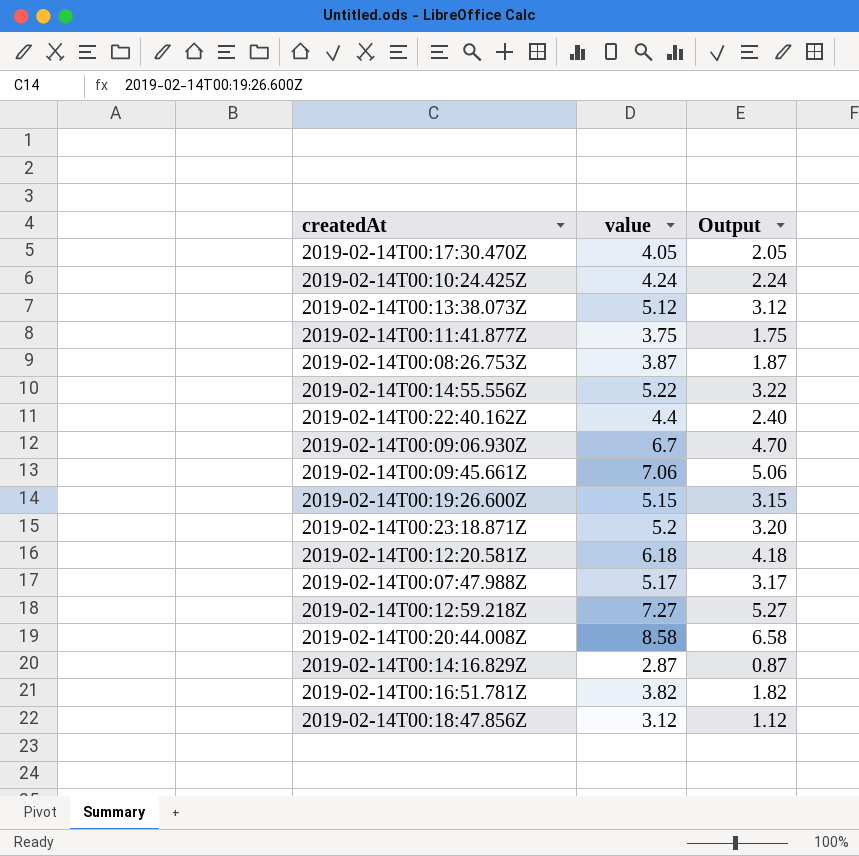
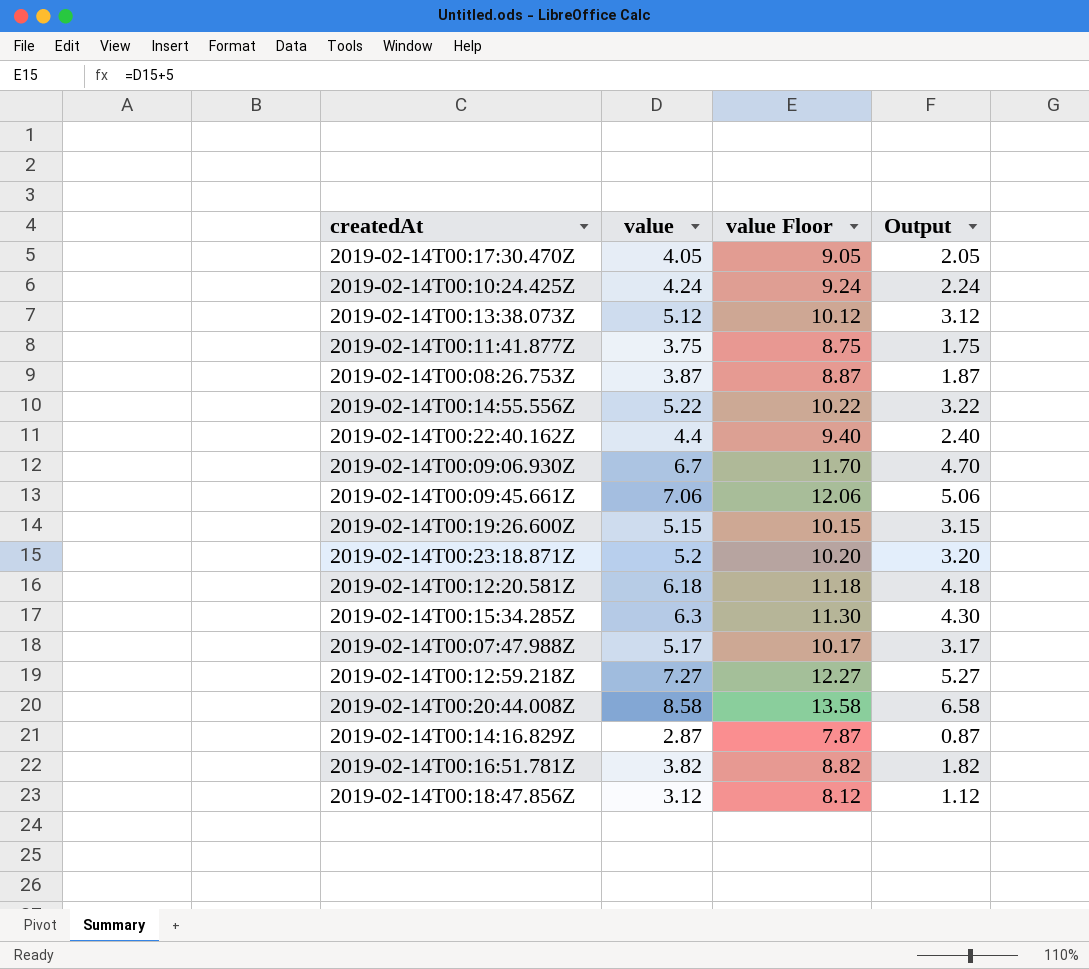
column value Floor | formula: none -> [value] + 5
row 2019-02-14T00:15:34.285Z: none -> 6.3 | 11.30 | 4.30

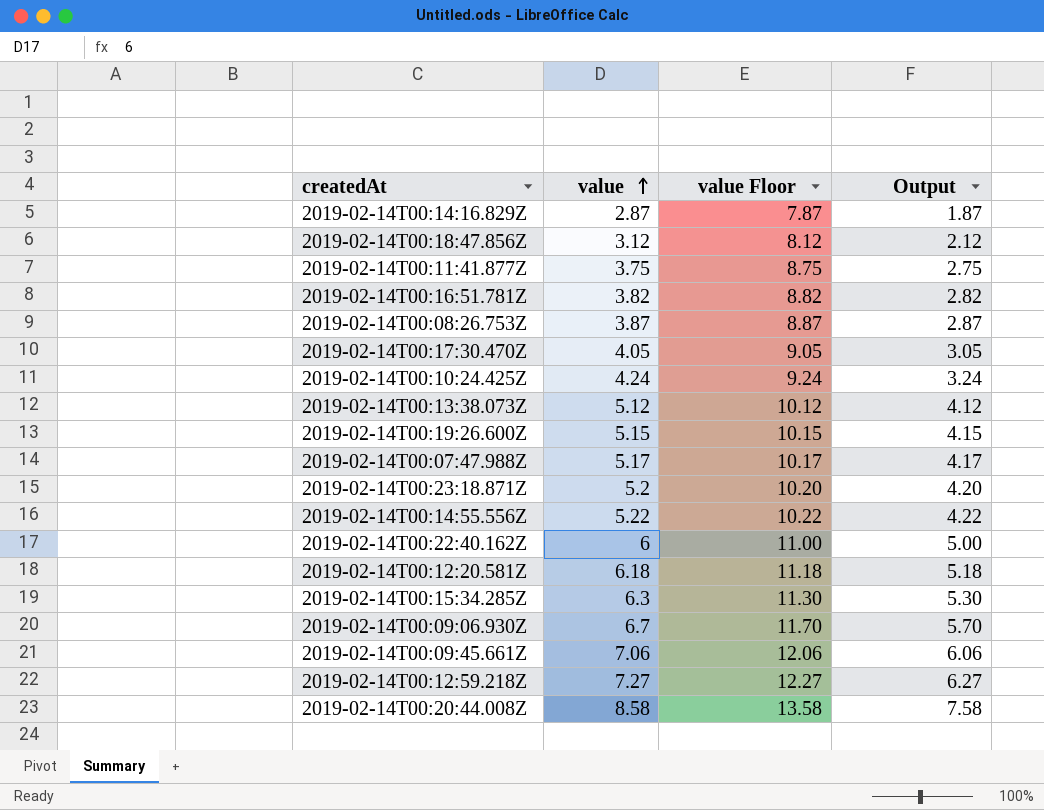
row order: none -> value ascending
column Output | formula: [value] - 2 -> [value] - 1
2019-02-14T00:22:40.162Z | value: 4.4 -> 6
2019-02-14T00:22:40.162Z | value Floor: 9.40 -> 11.00

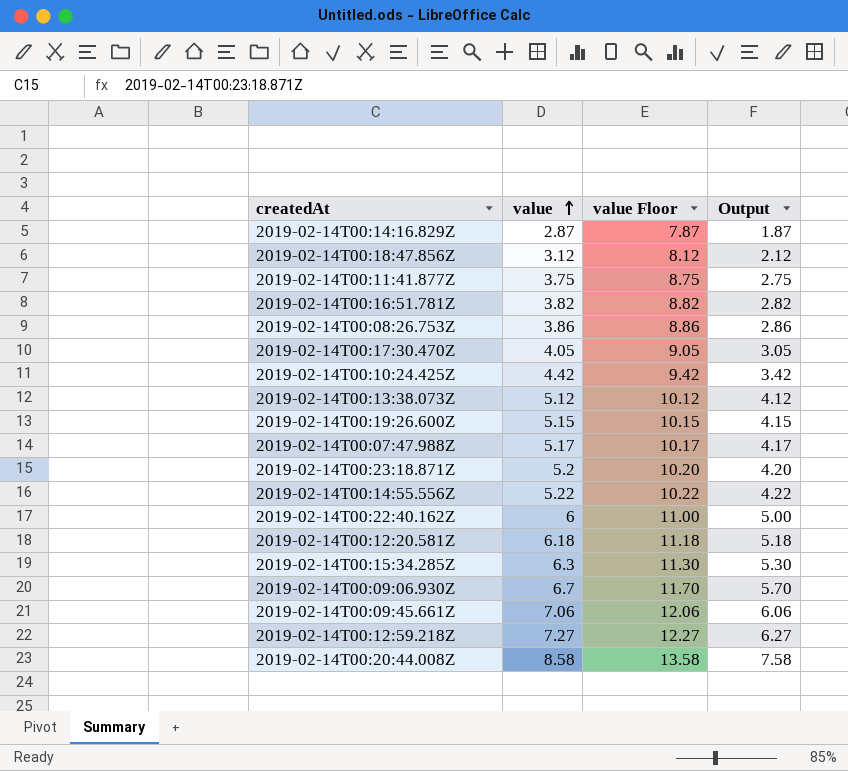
2019-02-14T00:08:26.753Z | value: 3.87 -> 3.86
2019-02-14T00:08:26.753Z | value Floor: 8.87 -> 8.86
2019-02-14T00:08:26.753Z | Output: 2.87 -> 2.86
2019-02-14T00:10:24.425Z | value: 4.24 -> 4.42
2019-02-14T00:10:24.425Z | value Floor: 9.24 -> 9.42
2019-02-14T00:10:24.425Z | Output: 3.24 -> 3.42

